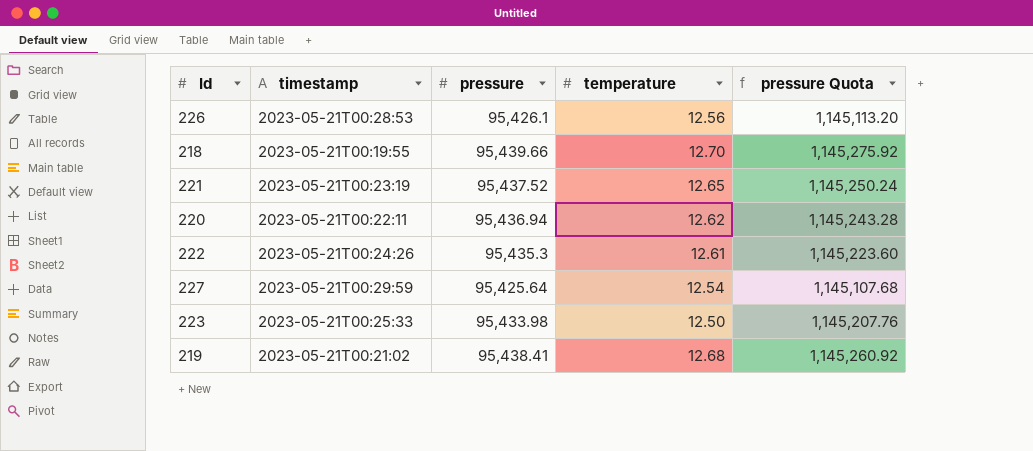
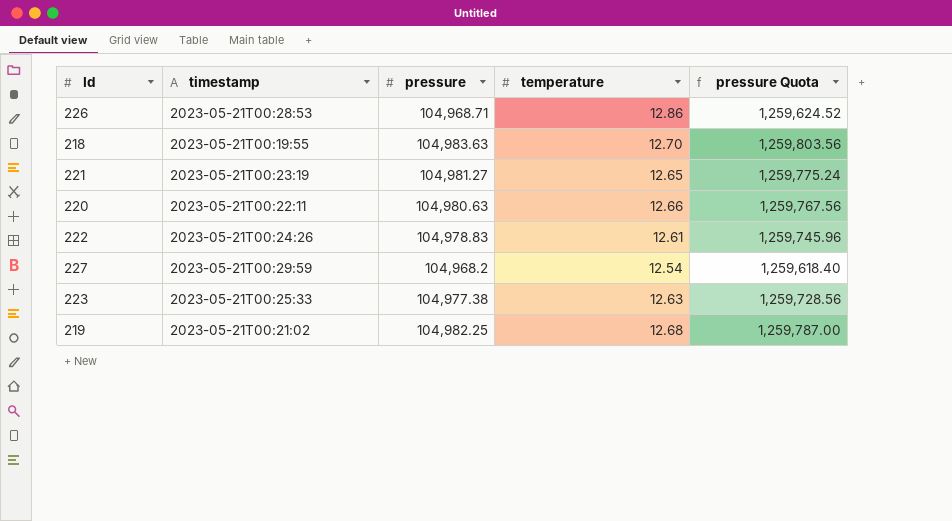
226 | pressure: 95,426.1 -> 104,968.71
226 | temperature: 12.56 -> 12.86
226 | pressure Quota: 1,145,113.20 -> 1,259,624.52
218 | pressure: 95,439.66 -> 104,983.63
218 | pressure Quota: 1,145,275.92 -> 1,259,803.56
221 | pressure: 95,437.52 -> 104,981.27
221 | pressure Quota: 1,145,250.24 -> 1,259,775.24
220 | pressure: 95,436.94 -> 104,980.63
220 | temperature: 12.62 -> 12.66
220 | pressure Quota: 1,145,243.28 -> 1,259,767.56
222 | pressure: 95,435.3 -> 104,978.83
222 | pressure Quota: 1,145,223.60 -> 1,259,745.96
227 | pressure: 95,425.64 -> 104,968.2
227 | pressure Quota: 1,145,107.68 -> 1,259,618.40
223 | pressure: 95,433.98 -> 104,977.38
223 | temperature: 12.50 -> 12.63
223 | pressure Quota: 1,145,207.76 -> 1,259,728.56
219 | pressure: 95,438.41 -> 104,982.25
219 | pressure Quota: 1,145,260.92 -> 1,259,787.00

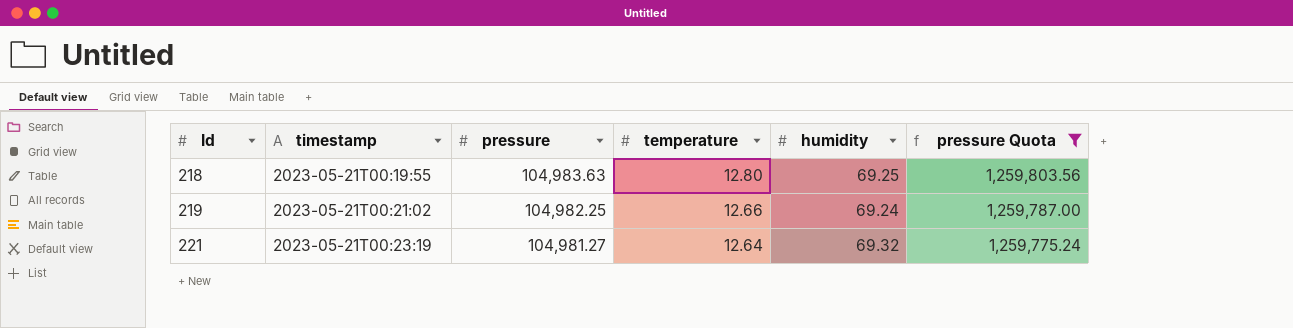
filter: none -> pressure Quota >= 1,259,775.24
row order: none -> Id ascending
column humidity | position: none -> 5
218 | temperature: 12.70 -> 12.80
219 | temperature: 12.68 -> 12.66
221 | temperature: 12.65 -> 12.64

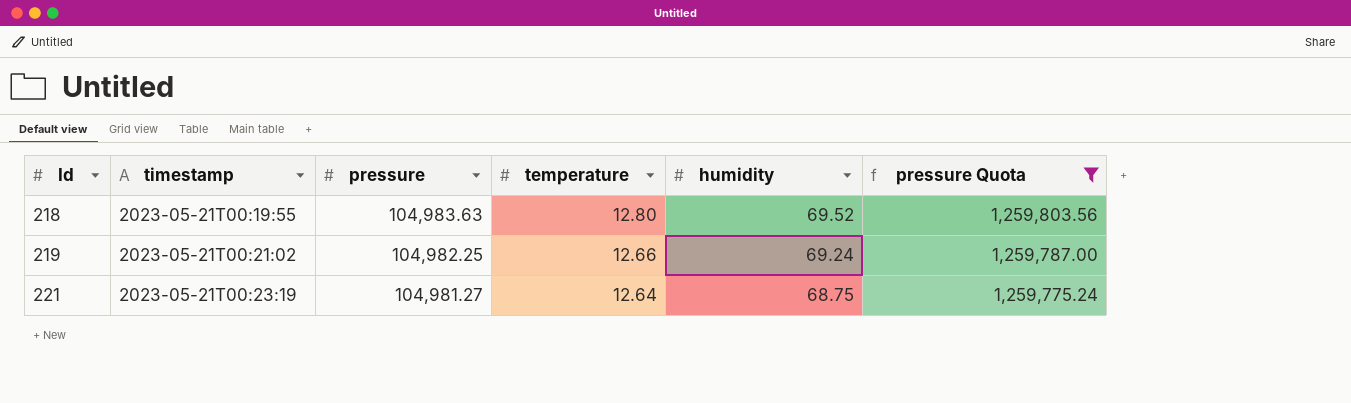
218 | humidity: 69.25 -> 69.52
221 | humidity: 69.32 -> 68.75

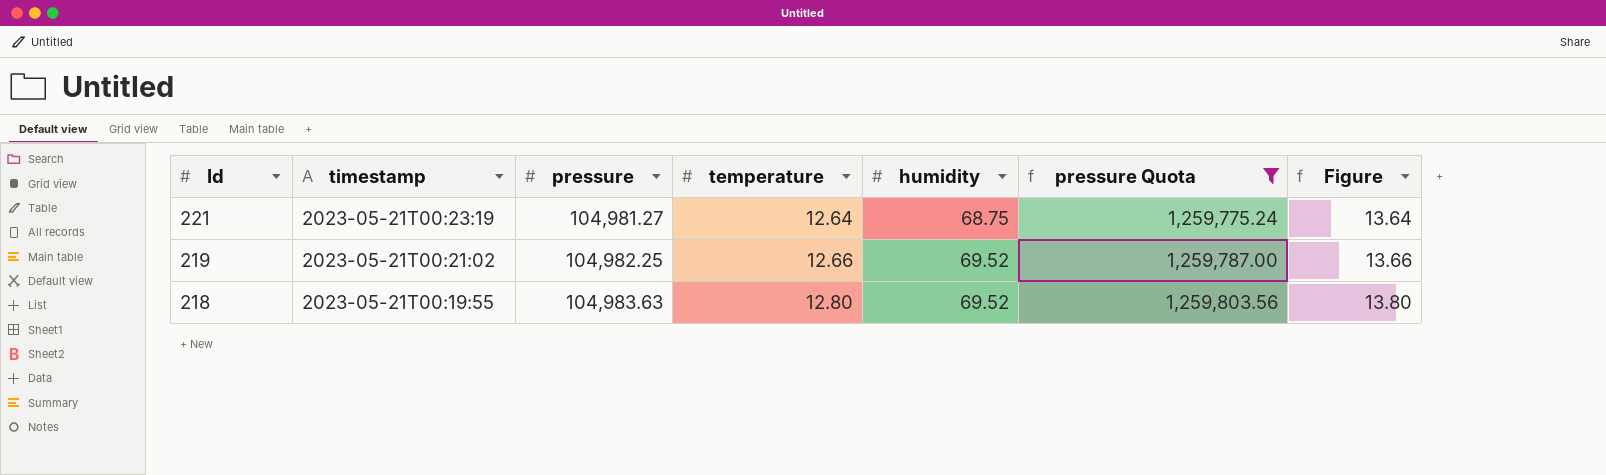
row order: Id ascending -> Id descending
column Figure | formula: none -> [temperature] + 1
219 | humidity: 69.24 -> 69.52

